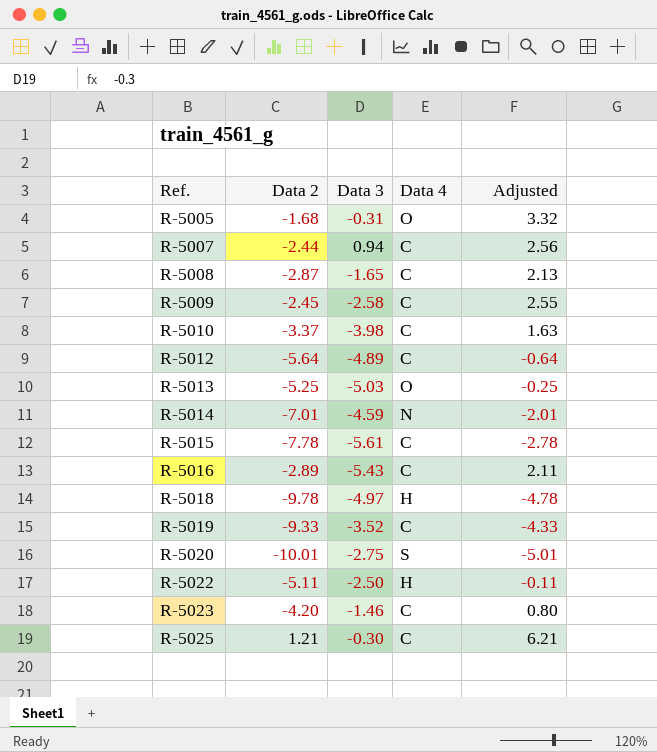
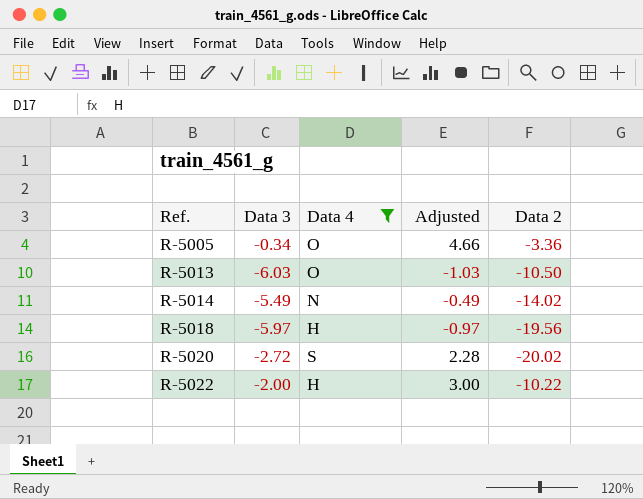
filter: none -> Data 4 != C
column Adjusted | formula: [Data 2] + 5 -> [Data 3] + 5
column Data 2 | position: 2 -> 5
R-5005 | Data 3: -0.31 -> -0.34
R-5005 | Data 2: -1.68 -> -3.36
R-5013 | Data 3: -5.03 -> -6.03
R-5013 | Data 2: -5.25 -> -10.50
R-5014 | Data 3: -4.59 -> -5.49
R-5014 | Data 2: -7.01 -> -14.02
R-5018 | Data 3: -4.97 -> -5.97
R-5018 | Data 2: -9.78 -> -19.56
R-5020 | Data 3: -2.75 -> -2.72
R-5020 | Data 2: -10.01 -> -20.02
R-5022 | Data 3: -2.50 -> -2.00
R-5022 | Data 2: -5.11 -> -10.22

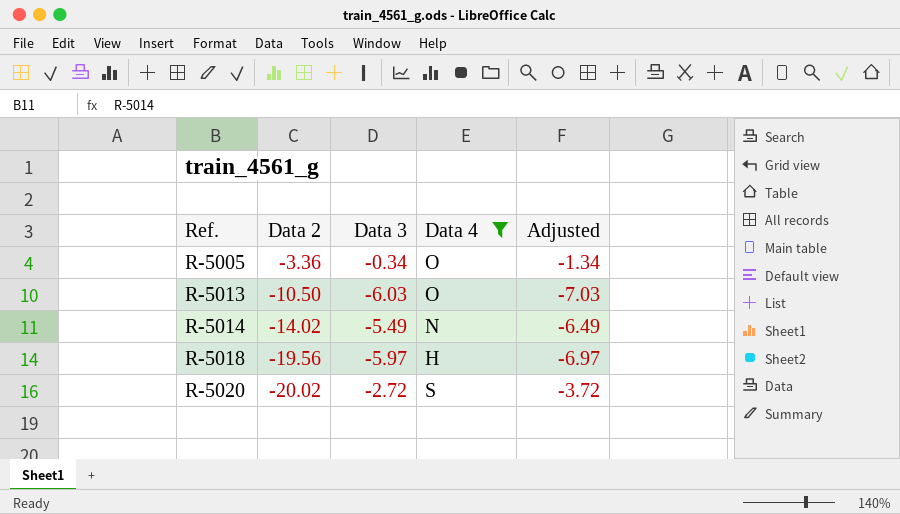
column Data 2 | position: 5 -> 2
column Adjusted | formula: [Data 3] + 5 -> [Data 3] - 1
row R-5022: -2.00 | H | 3.00 | -10.22 -> none

